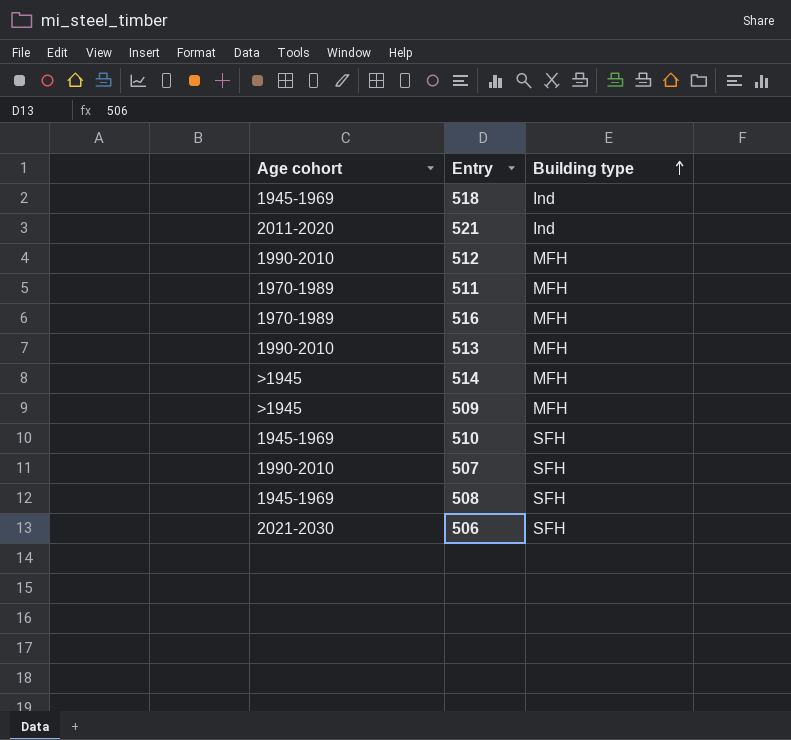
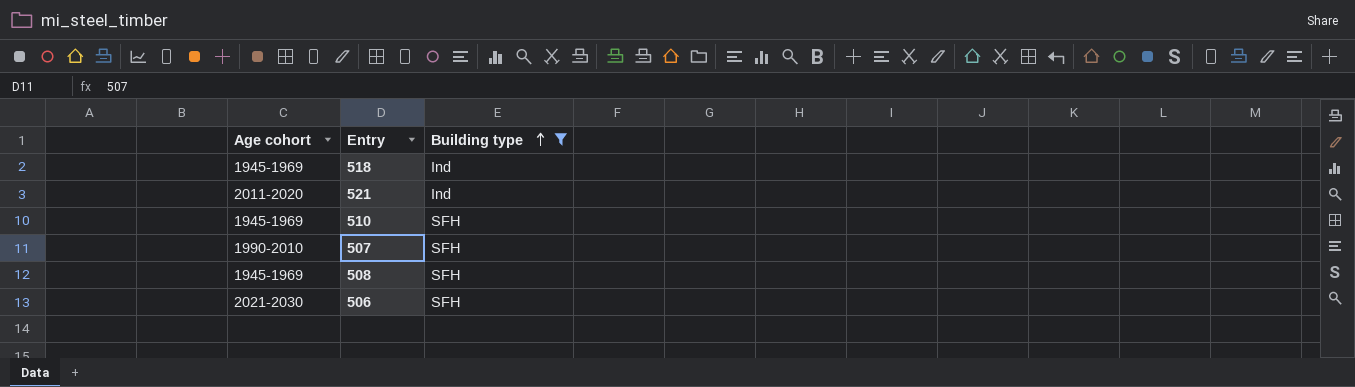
filter: none -> Building type != MFH

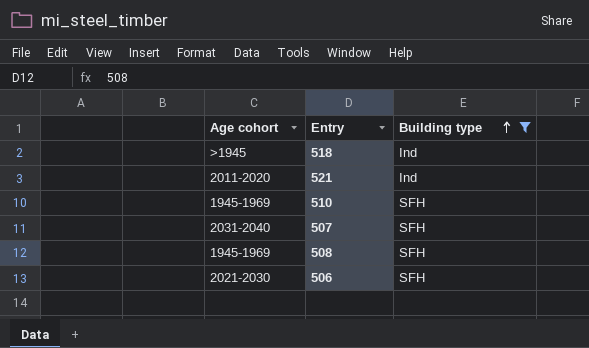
518 | Age cohort: 1945-1969 -> >1945
507 | Age cohort: 1990-2010 -> 2031-2040

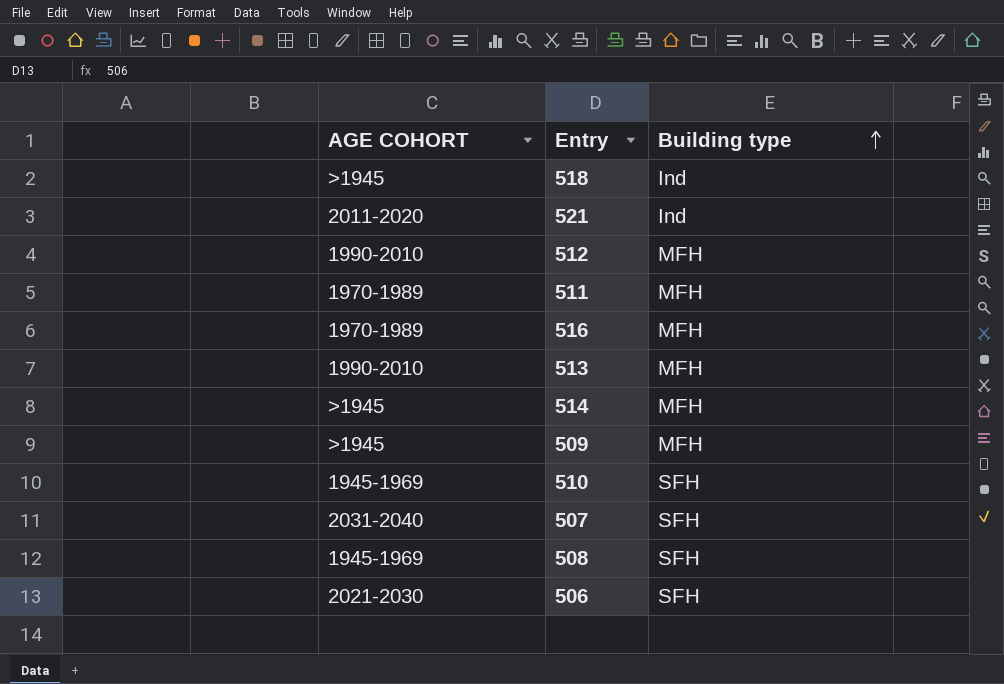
filter: Building type != MFH -> none
column name: Age cohort -> AGE COHORT

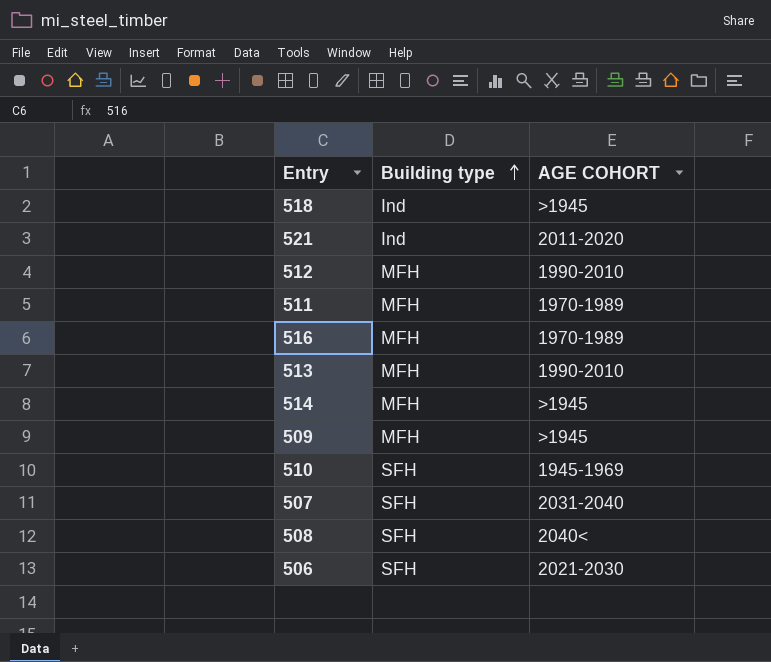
column AGE COHORT | position: 1 -> 3
508 | AGE COHORT: 1945-1969 -> 2040<

